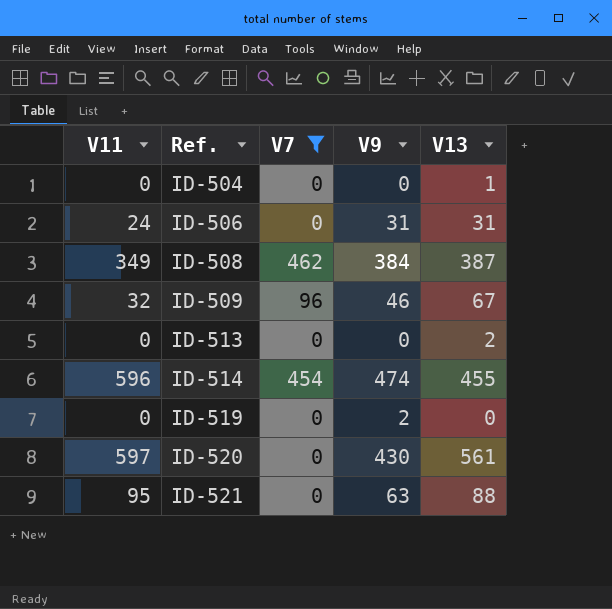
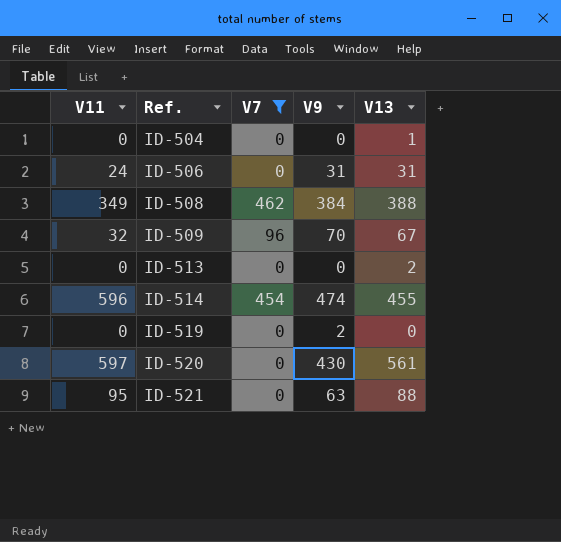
ID-508 | V13: 387 -> 388
ID-509 | V9: 46 -> 70

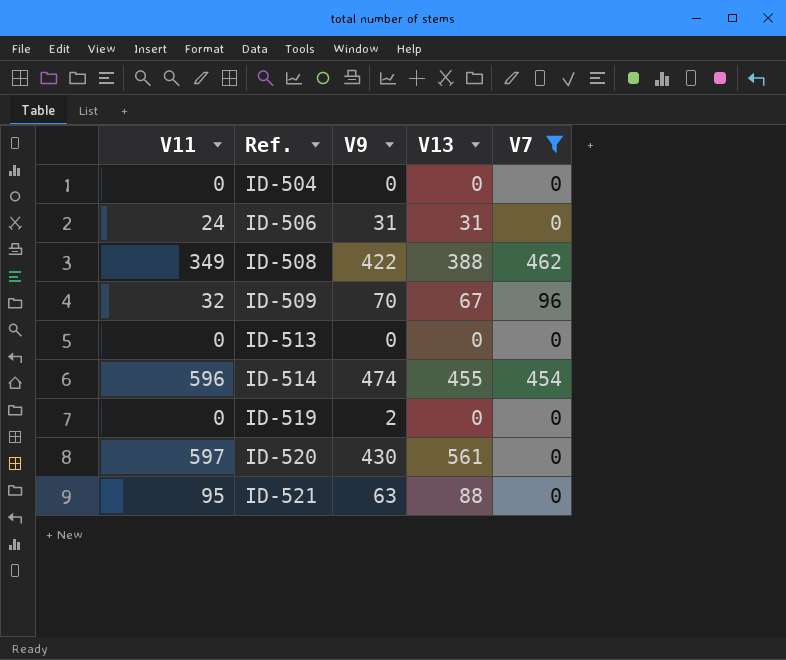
column V7 | position: 3 -> 5
ID-504 | V13: 1 -> 0
ID-508 | V9: 384 -> 422
ID-513 | V13: 2 -> 0

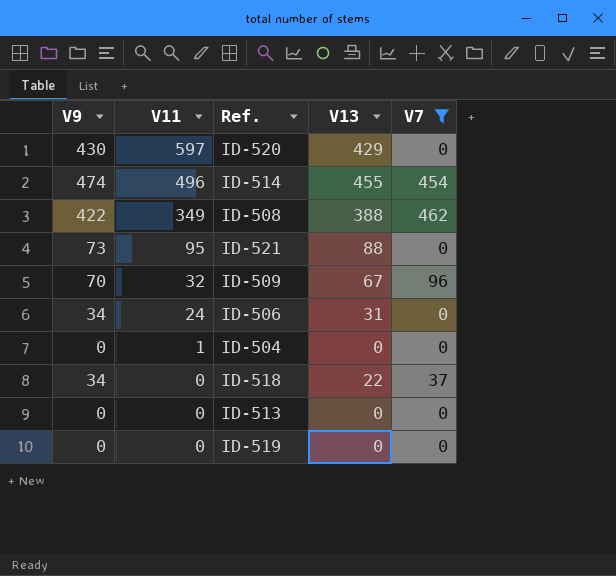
row order: Ref. ascending -> V11 descending
column V9 | position: 3 -> 1
ID-520 | V13: 561 -> 429
ID-514 | V11: 596 -> 496
ID-521 | V9: 63 -> 73
ID-506 | V9: 31 -> 34
ID-504 | V11: 0 -> 1
row ID-518: none -> 34 | 0 | 22 | 37
ID-519 | V9: 2 -> 0

